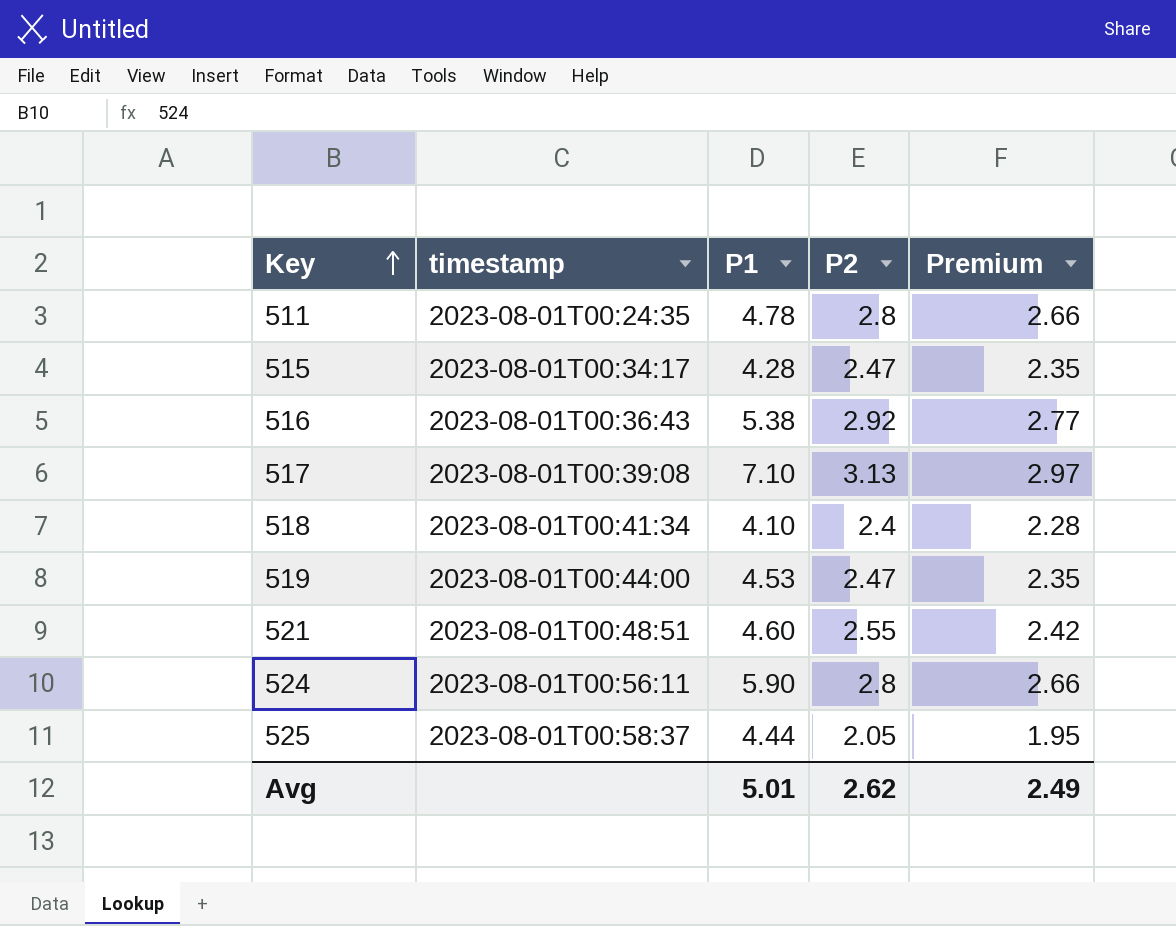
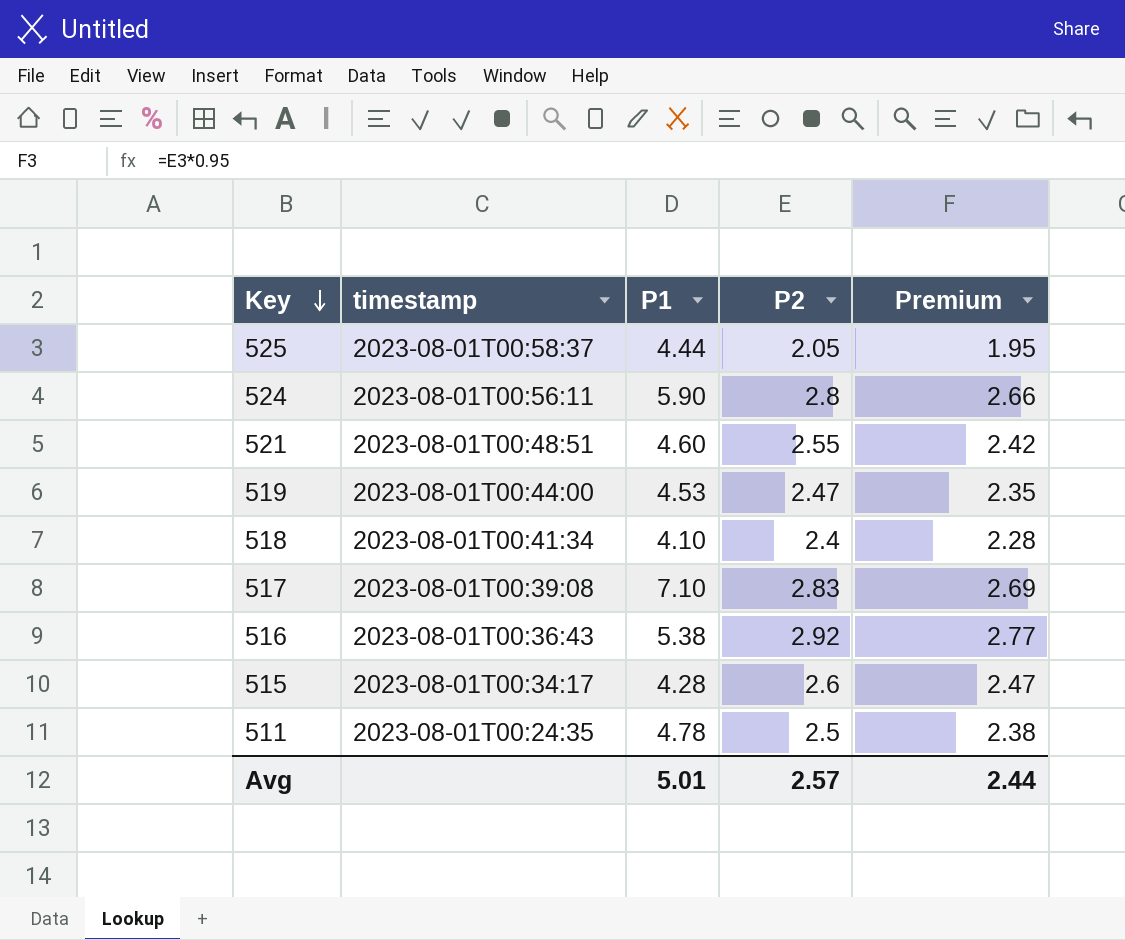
row order: Key ascending -> Key descending
517 | P2: 3.13 -> 2.83
517 | Premium: 2.97 -> 2.69
515 | P2: 2.47 -> 2.6
515 | Premium: 2.35 -> 2.47
511 | P2: 2.8 -> 2.5
511 | Premium: 2.66 -> 2.38
Avg | P2: 2.62 -> 2.57
Avg | Premium: 2.49 -> 2.44

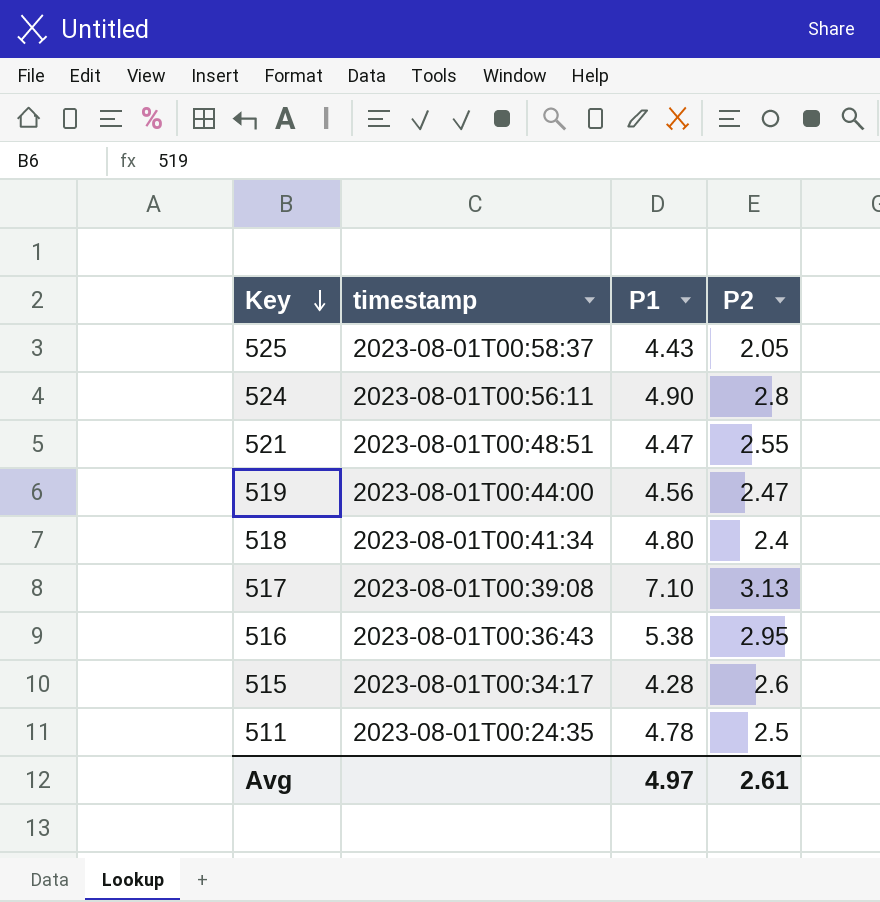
column Premium | formula: [P2] * 0.95 -> none
525 | P1: 4.44 -> 4.43
524 | P1: 5.90 -> 4.90
521 | P1: 4.60 -> 4.47
519 | P1: 4.53 -> 4.56
518 | P1: 4.10 -> 4.80
517 | P2: 2.83 -> 3.13
516 | P2: 2.92 -> 2.95
Avg | P1: 5.01 -> 4.97
Avg | P2: 2.57 -> 2.61

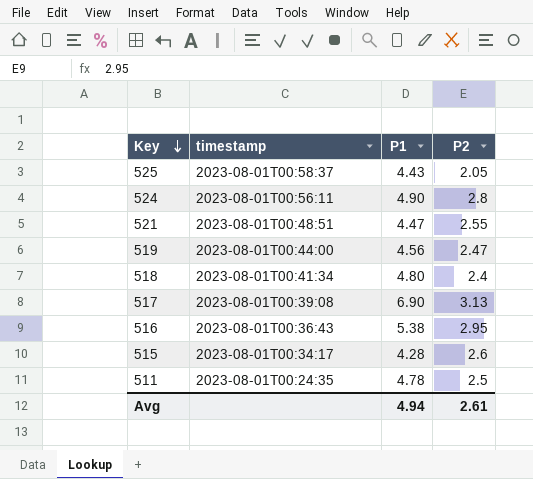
517 | P1: 7.10 -> 6.90
Avg | P1: 4.97 -> 4.94

